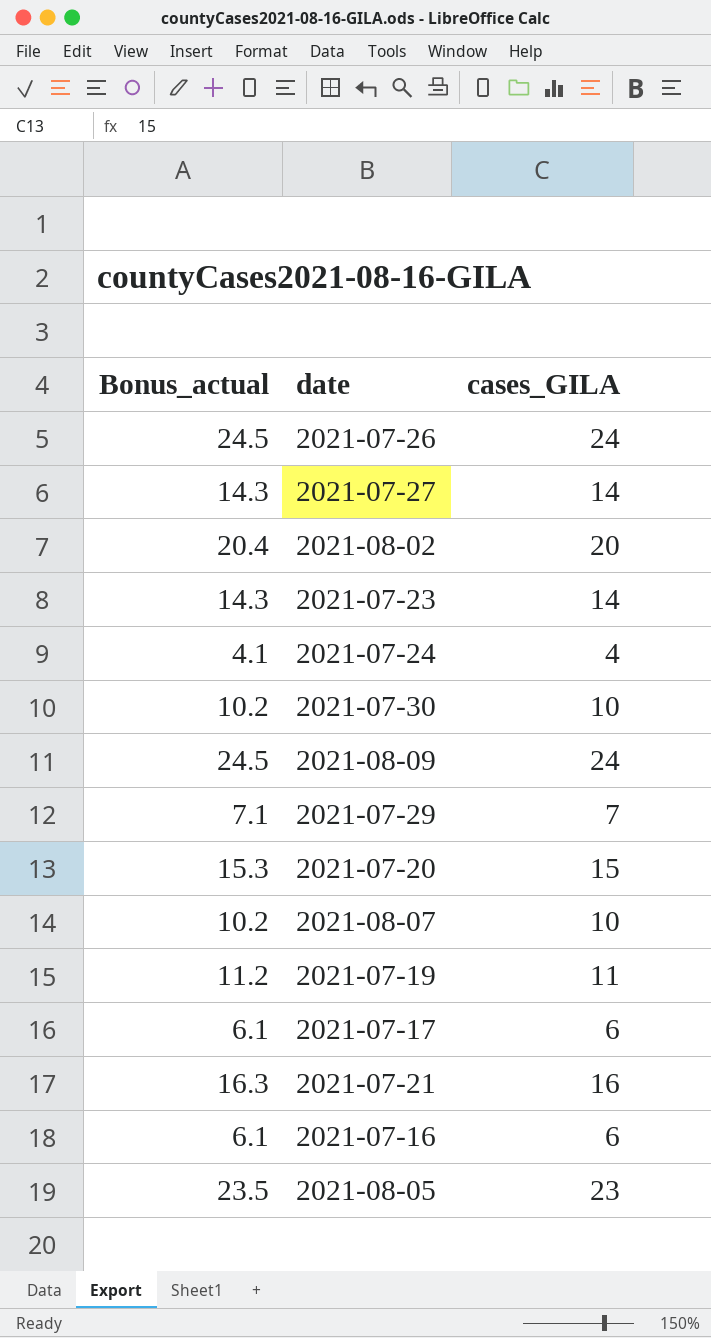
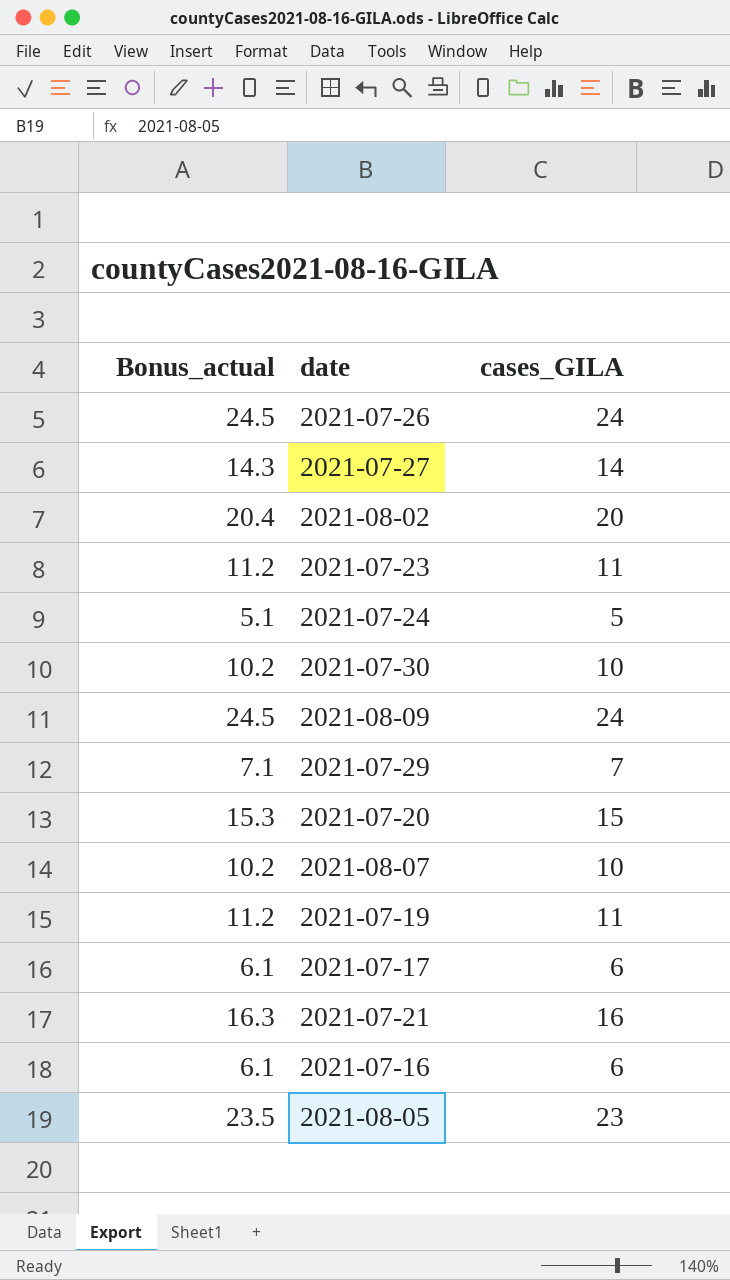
2021-07-23 | Bonus_actual: 14.3 -> 11.2
2021-07-23 | cases_GILA: 14 -> 11
2021-07-24 | Bonus_actual: 4.1 -> 5.1
2021-07-24 | cases_GILA: 4 -> 5

